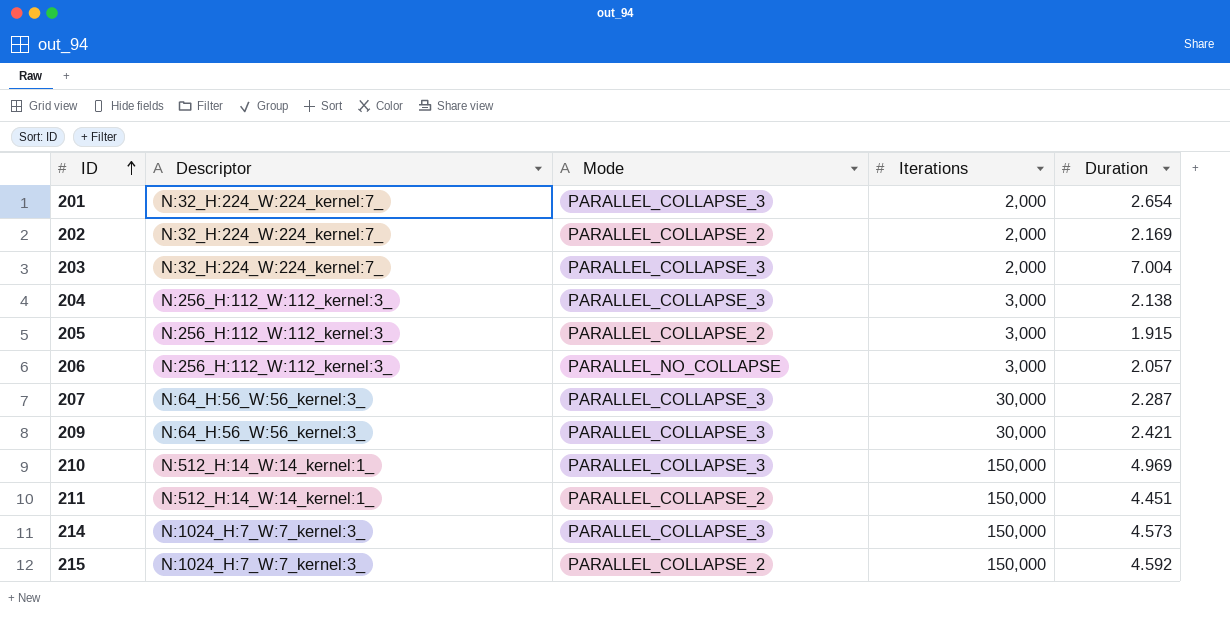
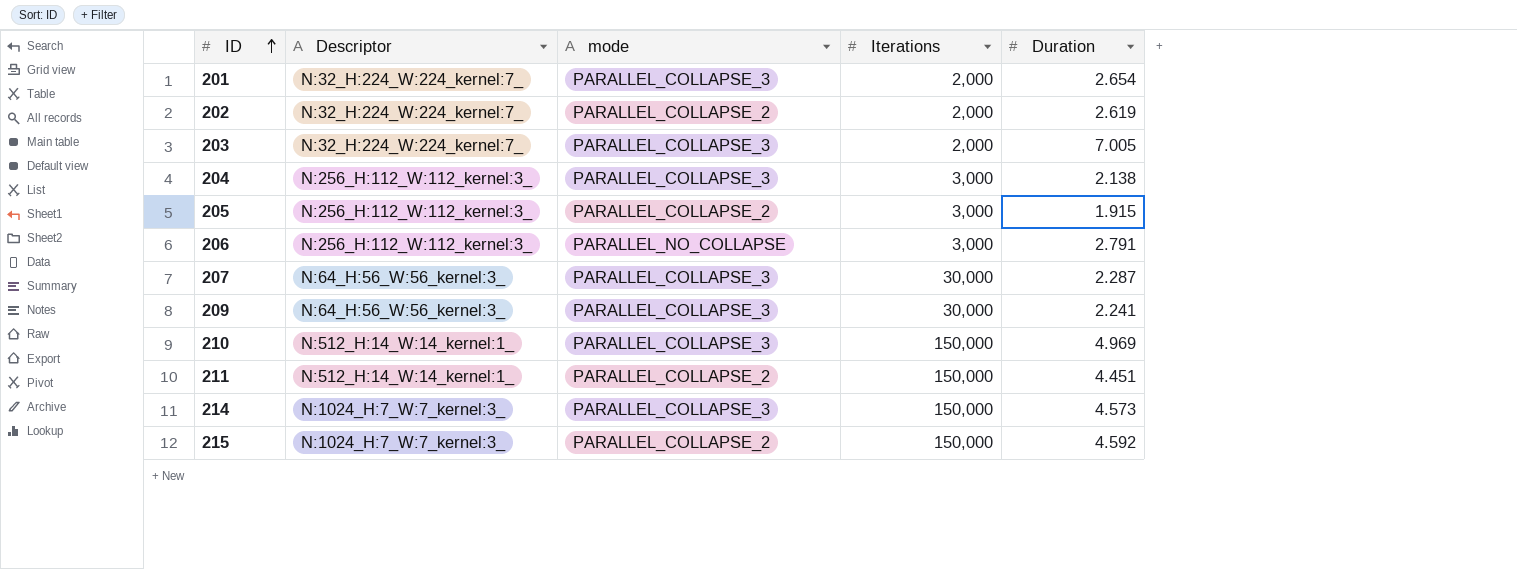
column name: Mode -> mode
202 | Duration: 2.169 -> 2.619
203 | Duration: 7.004 -> 7.005
206 | Duration: 2.057 -> 2.791
209 | Duration: 2.421 -> 2.241

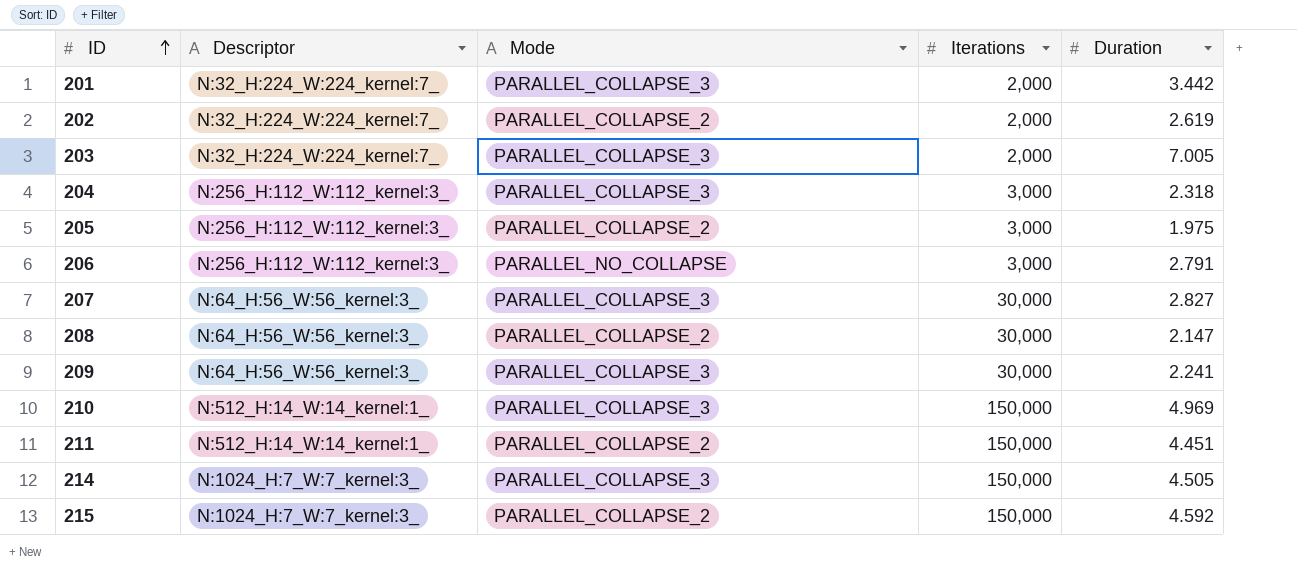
column name: mode -> Mode
201 | Duration: 2.654 -> 3.442
204 | Duration: 2.138 -> 2.318
205 | Duration: 1.915 -> 1.975
207 | Duration: 2.287 -> 2.827
row 208: none -> N:64_H:56_W:56_kernel:3_ | PARALLEL_COLLAPSE_2 | 30,000 | 2.147
214 | Duration: 4.573 -> 4.505

